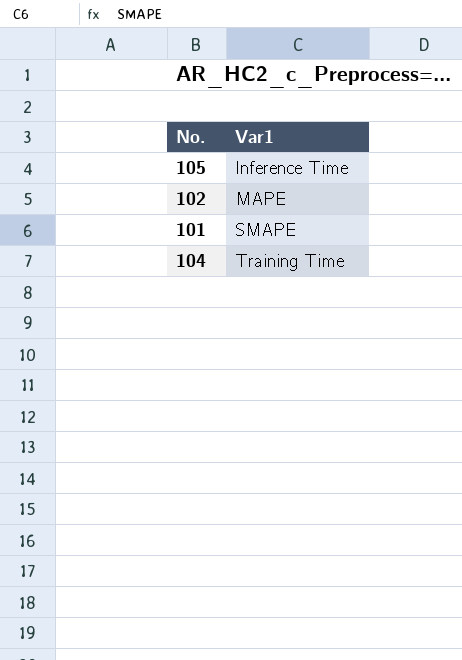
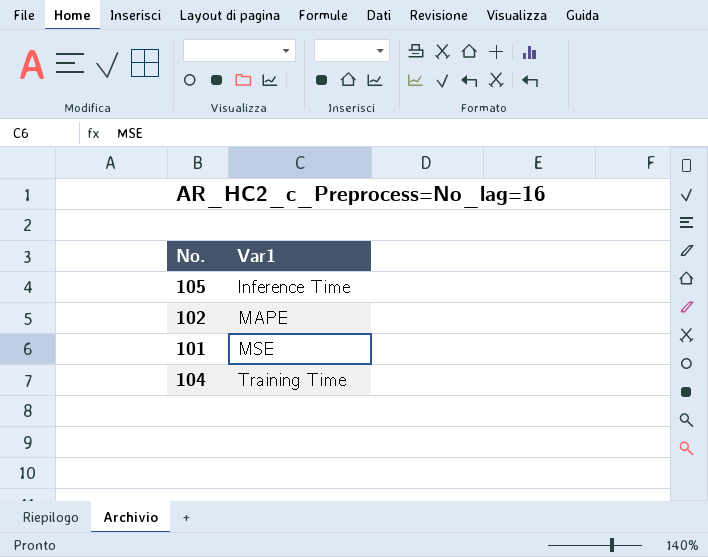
101 | Var1: SMAPE -> MSE

